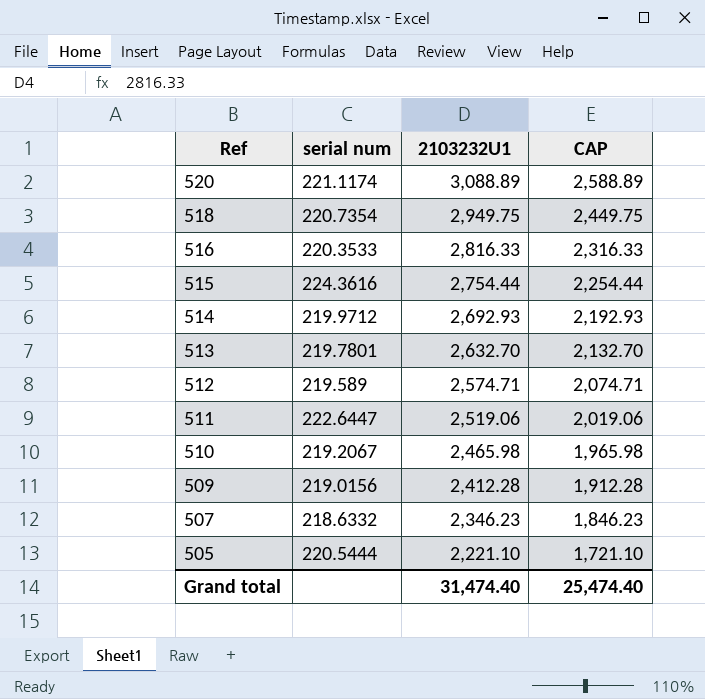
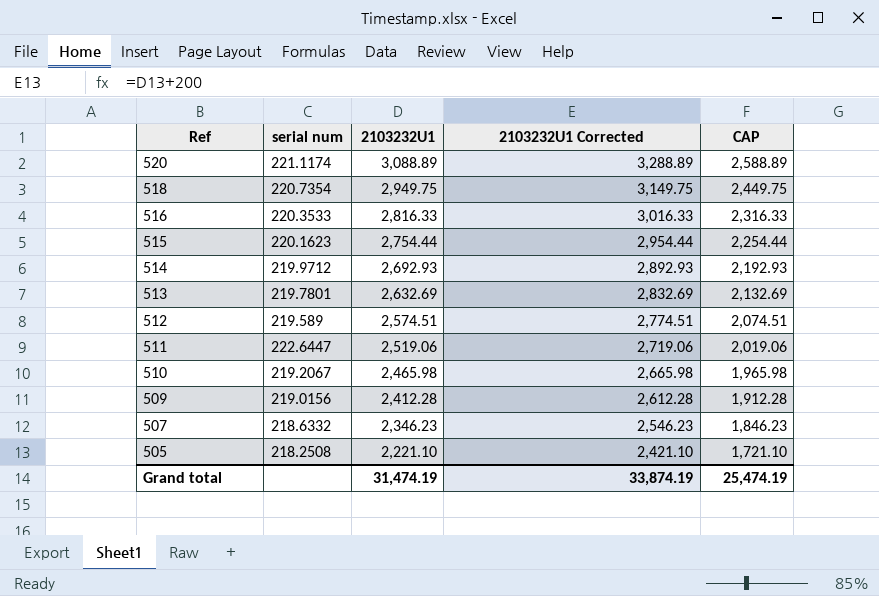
column 2103232U1 Corrected | formula: none -> [2103232U1] + 200
515 | serial num: 224.3616 -> 220.1623
513 | 2103232U1: 2,632.70 -> 2,632.69
513 | CAP: 2,132.70 -> 2,132.69
512 | 2103232U1: 2,574.71 -> 2,574.51
512 | CAP: 2,074.71 -> 2,074.51
505 | serial num: 220.5444 -> 218.2508
Grand total | 2103232U1: 31,474.40 -> 31,474.19
Grand total | CAP: 25,474.40 -> 25,474.19

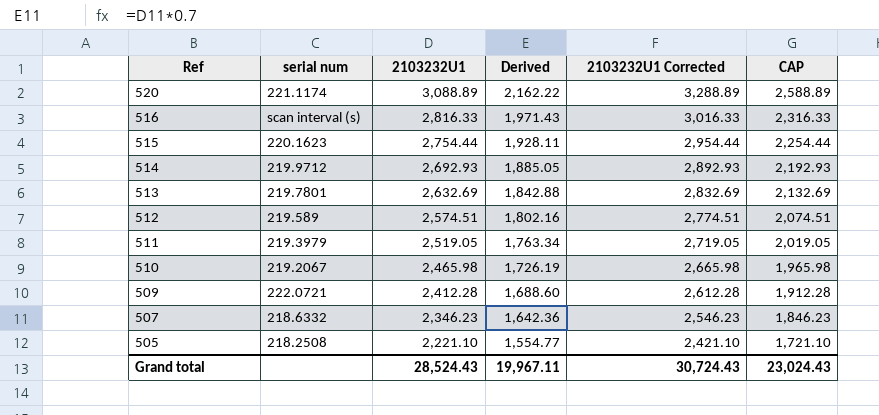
column Derived | formula: none -> [2103232U1] * 0.7
row 518: 220.7354 | 2,949.75 | 3,149.75 | 2,449.75 -> none
516 | serial num: 220.3533 -> scan interval (s)
511 | serial num: 222.6447 -> 219.3979
511 | 2103232U1: 2,519.06 -> 2,519.05
511 | 2103232U1 Corrected: 2,719.06 -> 2,719.05
511 | CAP: 2,019.06 -> 2,019.05
509 | serial num: 219.0156 -> 222.0721
Grand total | 2103232U1: 31,474.19 -> 28,524.43
Grand total | 2103232U1 Corrected: 33,874.19 -> 30,724.43
Grand total | CAP: 25,474.19 -> 23,024.43

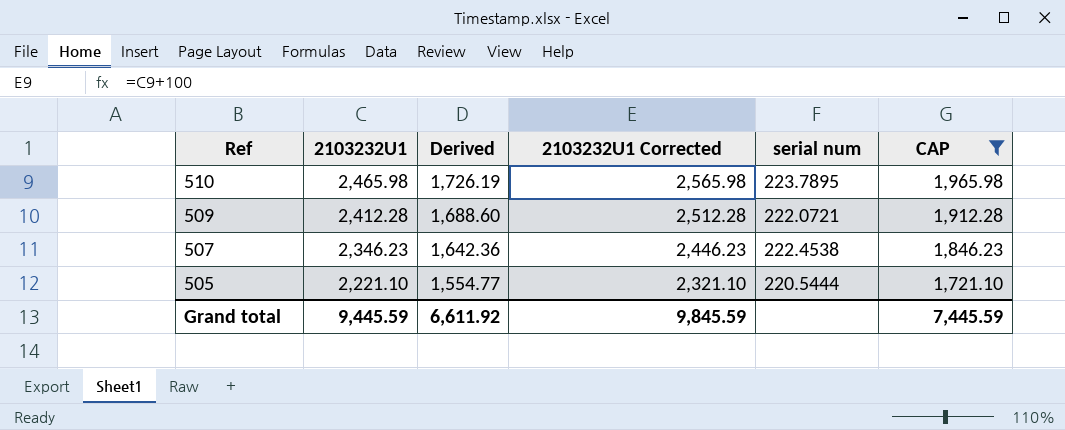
filter: none -> CAP <= 1,965.98
column 2103232U1 Corrected | formula: [2103232U1] + 200 -> [2103232U1] + 100
column serial num | position: 2 -> 5
510 | serial num: 219.2067 -> 223.7895
507 | serial num: 218.6332 -> 222.4538
505 | serial num: 218.2508 -> 220.5444
Grand total | 2103232U1: 28,524.43 -> 9,445.59
Grand total | Derived: 19,967.11 -> 6,611.92
Grand total | 2103232U1 Corrected: 30,724.43 -> 9,845.59
Grand total | CAP: 23,024.43 -> 7,445.59

